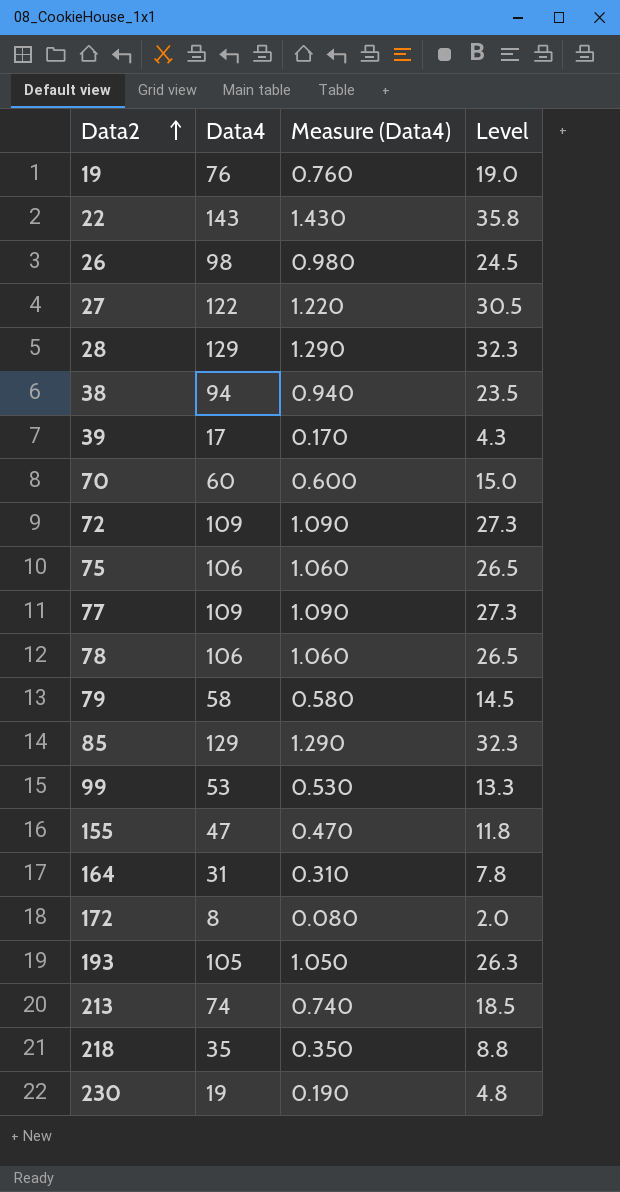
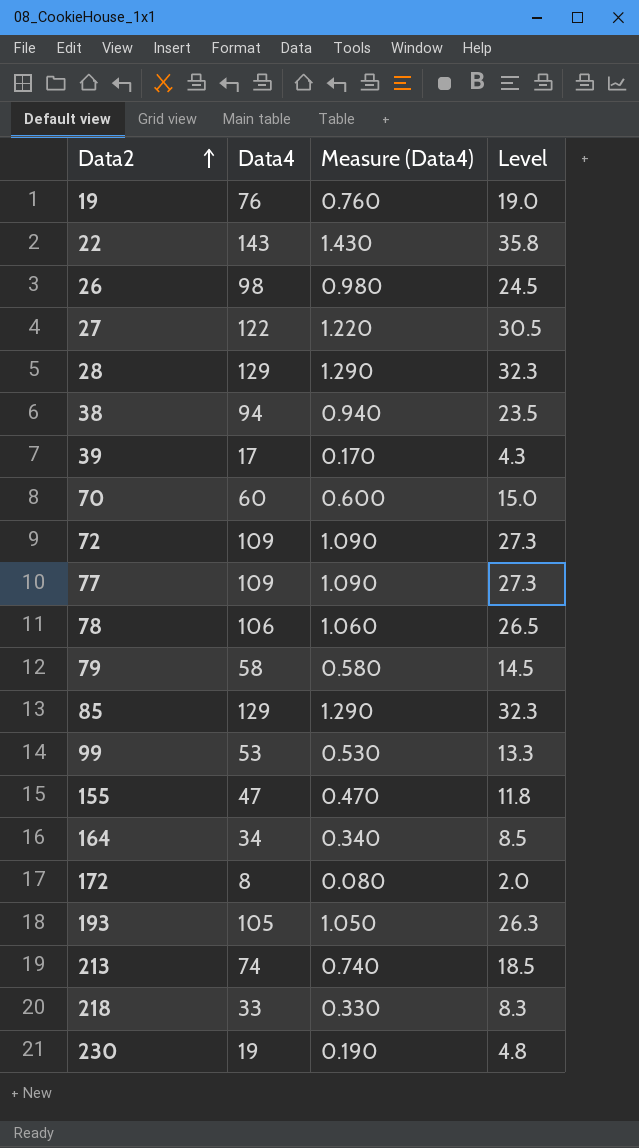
row 75: 106 | 1.060 | 26.5 -> none
164 | Data4: 31 -> 34
164 | Measure (Data4): 0.310 -> 0.340
164 | Level: 7.8 -> 8.5
218 | Data4: 35 -> 33
218 | Measure (Data4): 0.350 -> 0.330
218 | Level: 8.8 -> 8.3

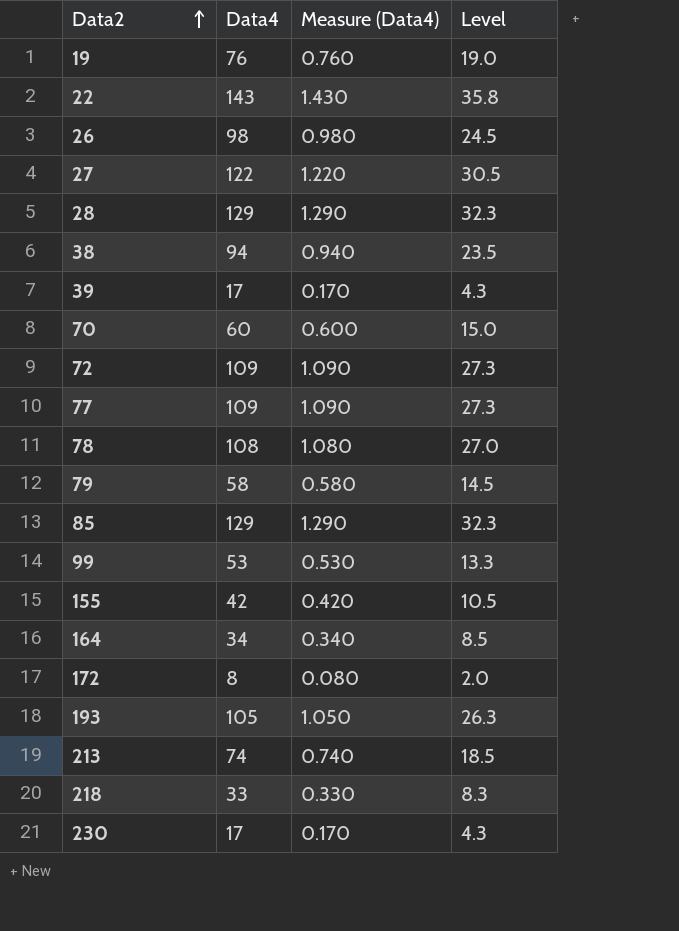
78 | Data4: 106 -> 108
78 | Measure (Data4): 1.060 -> 1.080
78 | Level: 26.5 -> 27.0
155 | Data4: 47 -> 42
155 | Measure (Data4): 0.470 -> 0.420
155 | Level: 11.8 -> 10.5
230 | Data4: 19 -> 17
230 | Measure (Data4): 0.190 -> 0.170
230 | Level: 4.8 -> 4.3

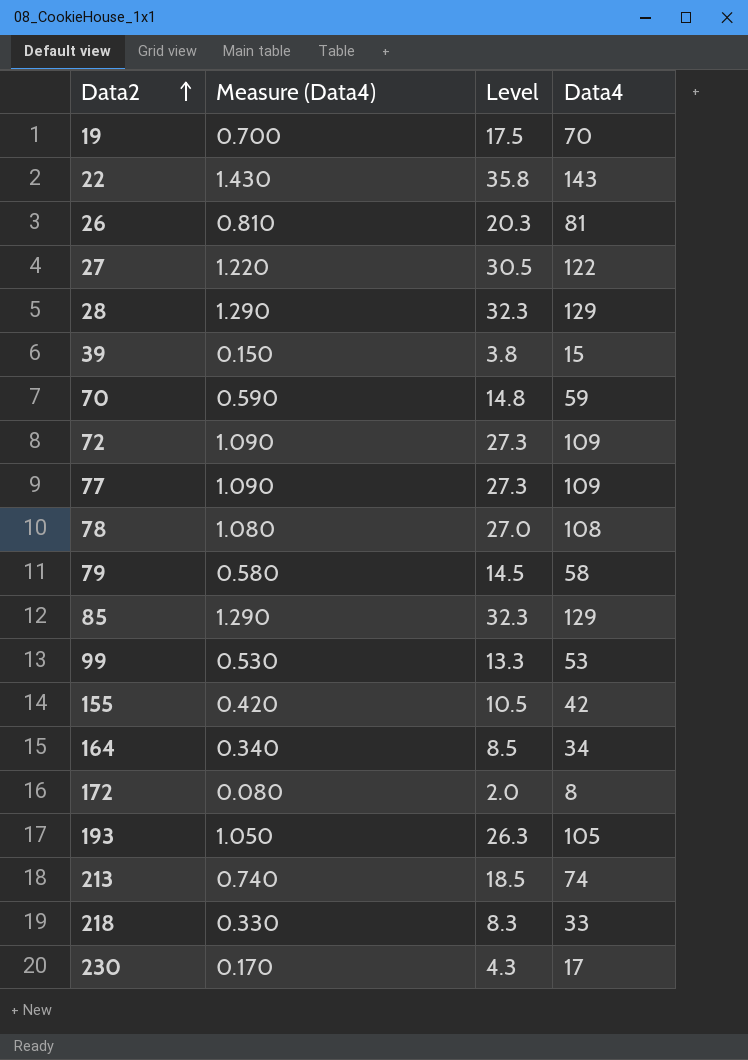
column Data4 | position: 2 -> 4
row 38: 94 | 0.940 | 23.5 -> none
19 | Measure (Data4): 0.760 -> 0.700
19 | Level: 19.0 -> 17.5
19 | Data4: 76 -> 70
26 | Measure (Data4): 0.980 -> 0.810
26 | Level: 24.5 -> 20.3
26 | Data4: 98 -> 81
39 | Measure (Data4): 0.170 -> 0.150
39 | Level: 4.3 -> 3.8
39 | Data4: 17 -> 15
70 | Measure (Data4): 0.600 -> 0.590
70 | Level: 15.0 -> 14.8
70 | Data4: 60 -> 59

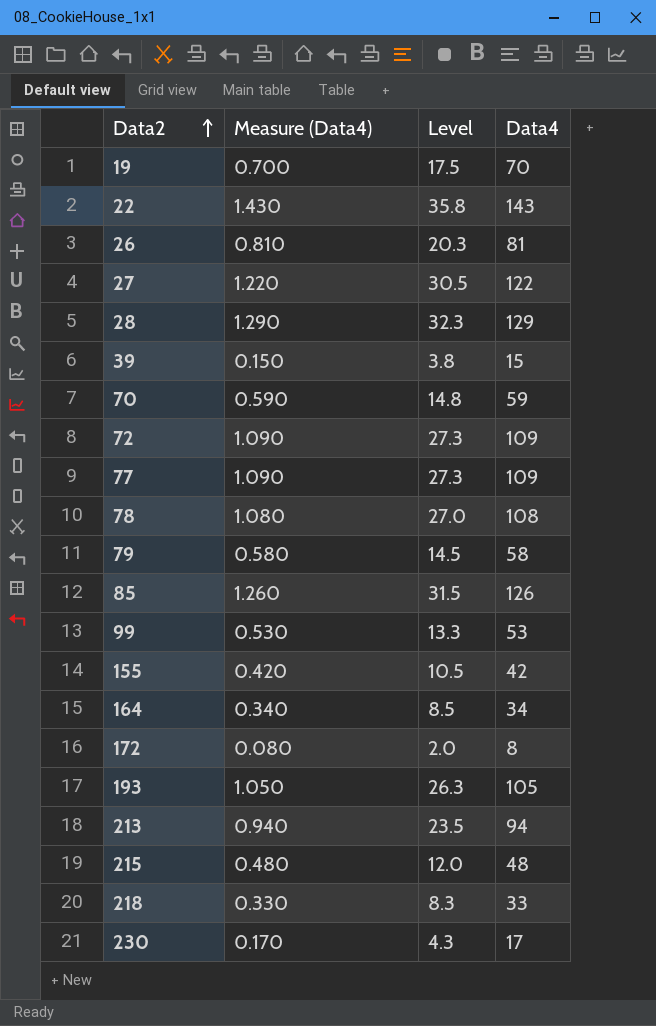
85 | Measure (Data4): 1.290 -> 1.260
85 | Level: 32.3 -> 31.5
85 | Data4: 129 -> 126
213 | Measure (Data4): 0.740 -> 0.940
213 | Level: 18.5 -> 23.5
213 | Data4: 74 -> 94
row 215: none -> 0.480 | 12.0 | 48

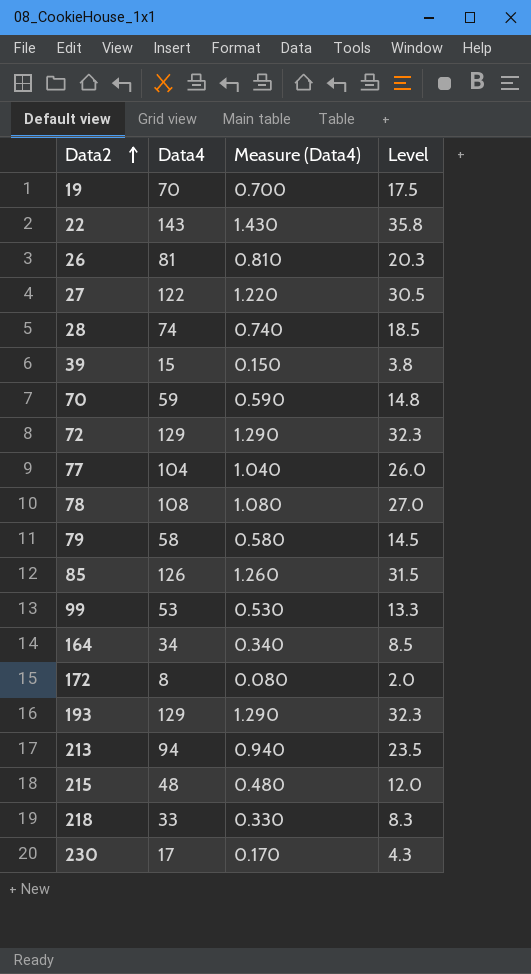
column Data4 | position: 4 -> 2
row 155: 0.420 | 10.5 | 42 -> none
28 | Data4: 129 -> 74
28 | Measure (Data4): 1.290 -> 0.740
28 | Level: 32.3 -> 18.5
72 | Data4: 109 -> 129
72 | Measure (Data4): 1.090 -> 1.290
72 | Level: 27.3 -> 32.3
77 | Data4: 109 -> 104
77 | Measure (Data4): 1.090 -> 1.040
77 | Level: 27.3 -> 26.0
193 | Data4: 105 -> 129
193 | Measure (Data4): 1.050 -> 1.290
193 | Level: 26.3 -> 32.3

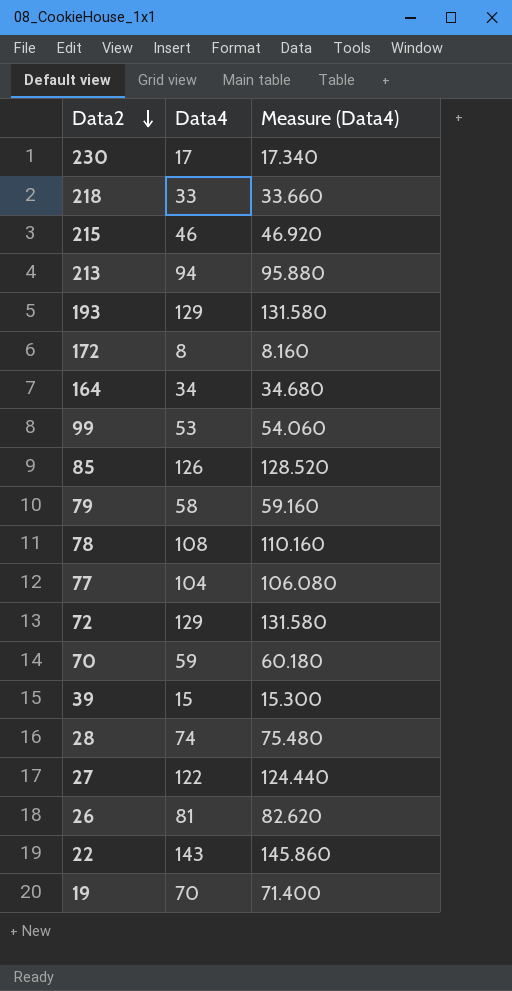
row order: Data2 ascending -> Data2 descending
column Level | formula: [Data4] * 0.25 -> none
column Measure (Data4) | formula: [Data4] * 0.01 -> [Data4] * 1.02
215 | Data4: 48 -> 46

